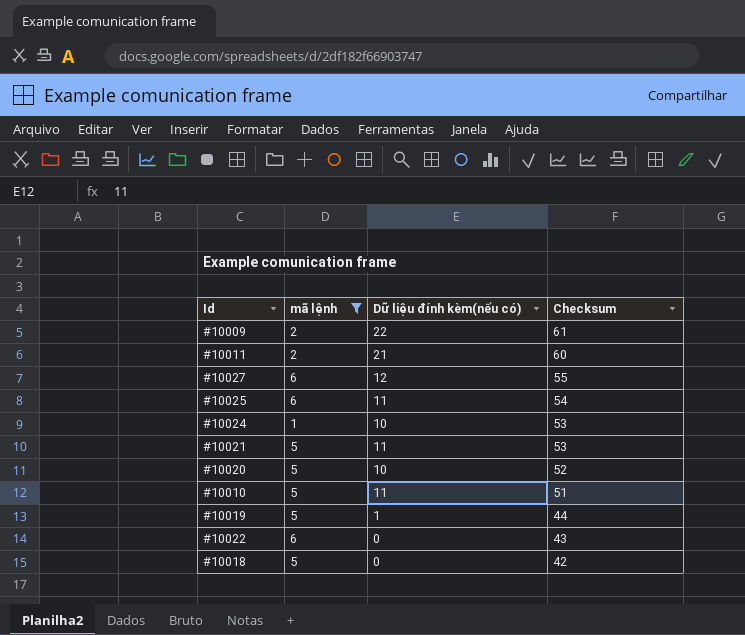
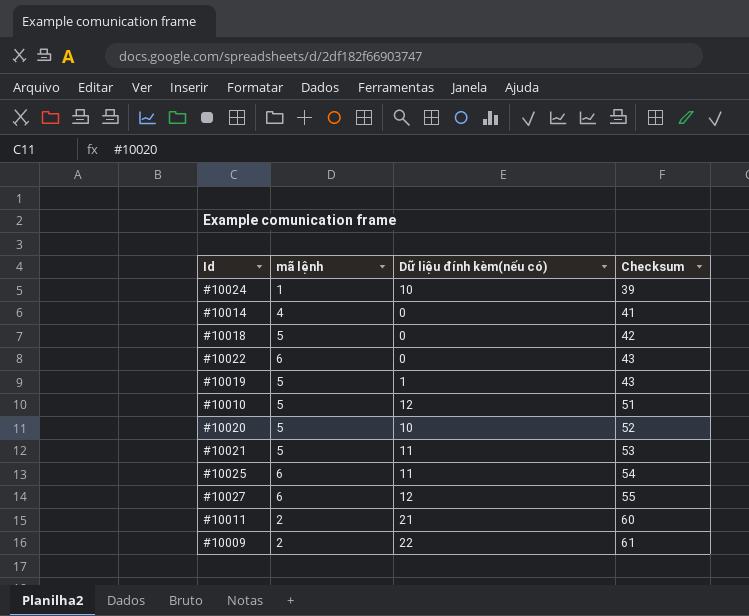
filter: mã lệnh != 4 -> none
row order: Checksum descending -> Checksum ascending
#10024 | Checksum: 53 -> 39
#10019 | Checksum: 44 -> 43
#10010 | Dữ liệu đính kèm(nếu có): 11 -> 12

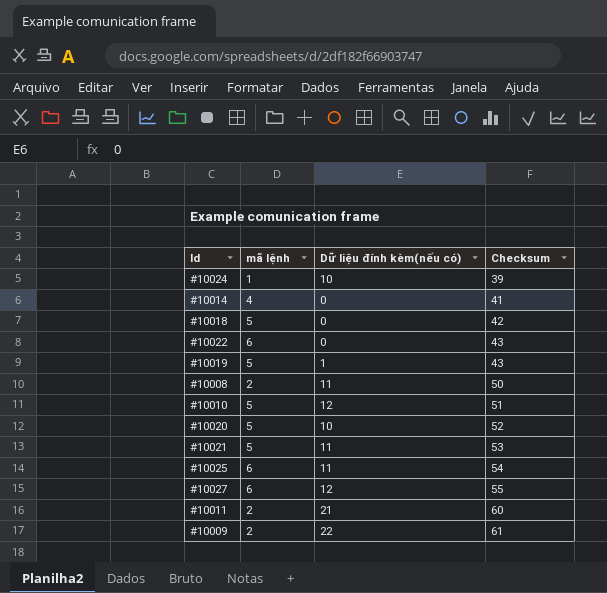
row #10008: none -> 2 | 11 | 50

